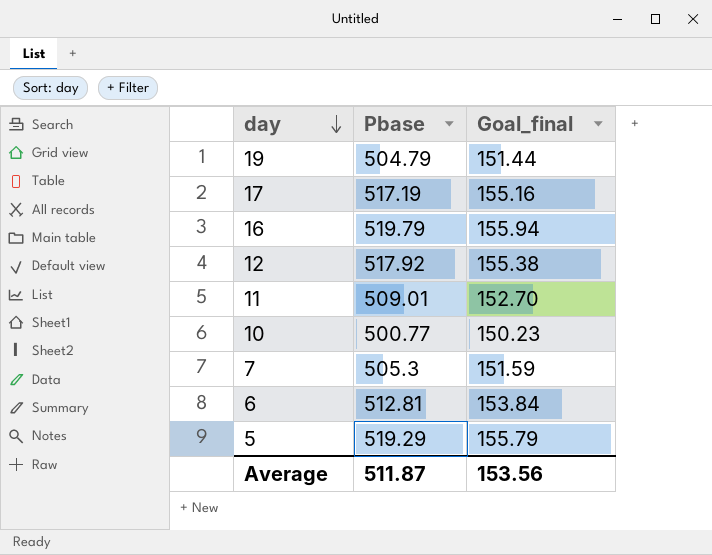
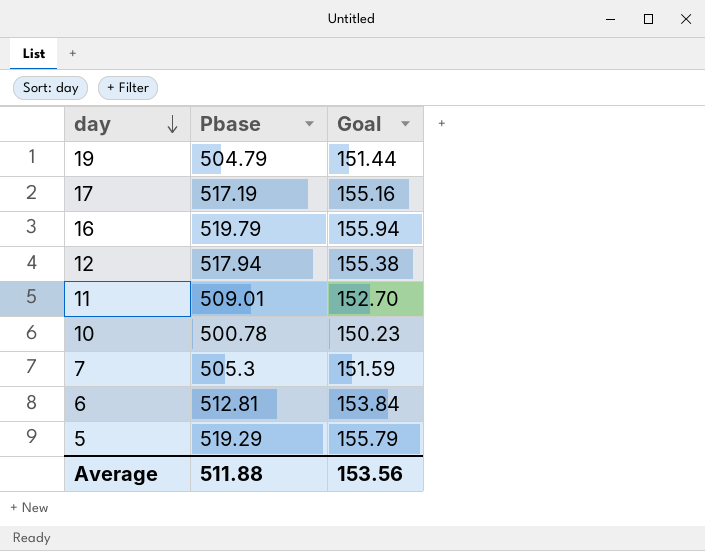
column name: Goal_final -> Goal
12 | Pbase: 517.92 -> 517.94
10 | Pbase: 500.77 -> 500.78
Average | Pbase: 511.87 -> 511.88

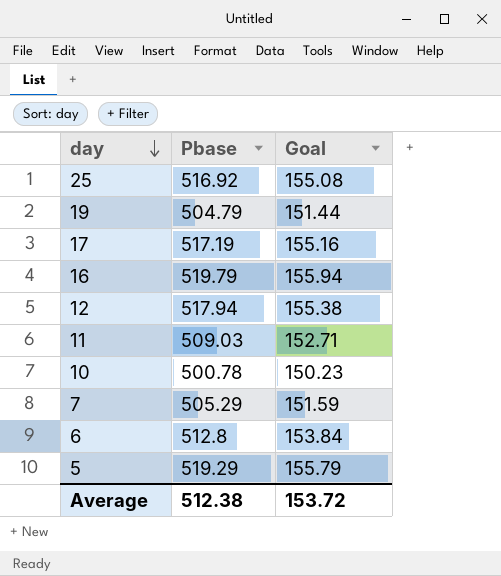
row 25: none -> 516.92 | 155.08
11 | Pbase: 509.01 -> 509.03
11 | Goal: 152.70 -> 152.71
7 | Pbase: 505.3 -> 505.29
6 | Pbase: 512.81 -> 512.8
Average | Pbase: 511.88 -> 512.38
Average | Goal: 153.56 -> 153.72

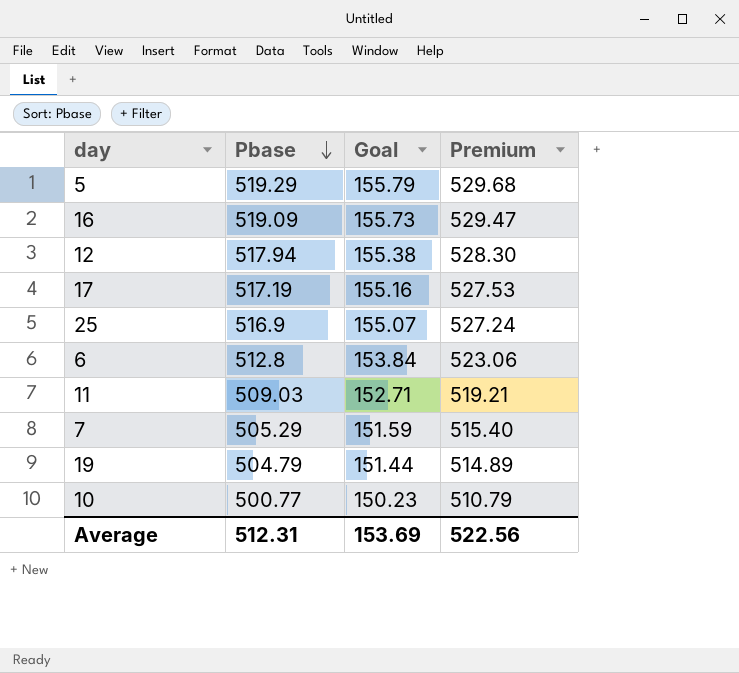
row order: day descending -> Pbase descending
column Premium | formula: none -> [Pbase] * 1.02
16 | Pbase: 519.79 -> 519.09
16 | Goal: 155.94 -> 155.73
25 | Pbase: 516.92 -> 516.9
25 | Goal: 155.08 -> 155.07
10 | Pbase: 500.78 -> 500.77
Average | Pbase: 512.38 -> 512.31
Average | Goal: 153.72 -> 153.69

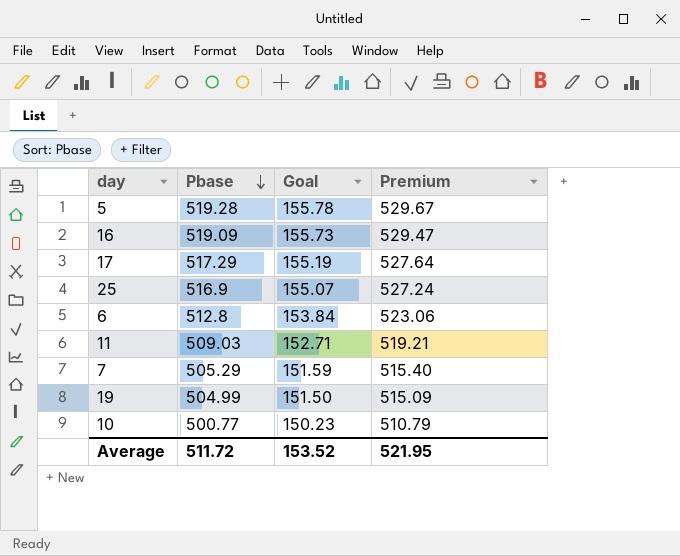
row 12: 517.94 | 155.38 | 528.30 -> none
5 | Pbase: 519.29 -> 519.28
5 | Goal: 155.79 -> 155.78
5 | Premium: 529.68 -> 529.67
17 | Pbase: 517.19 -> 517.29
17 | Goal: 155.16 -> 155.19
17 | Premium: 527.53 -> 527.64
19 | Pbase: 504.79 -> 504.99
19 | Goal: 151.44 -> 151.50
19 | Premium: 514.89 -> 515.09
Average | Pbase: 512.31 -> 511.72
Average | Goal: 153.69 -> 153.52
Average | Premium: 522.56 -> 521.95

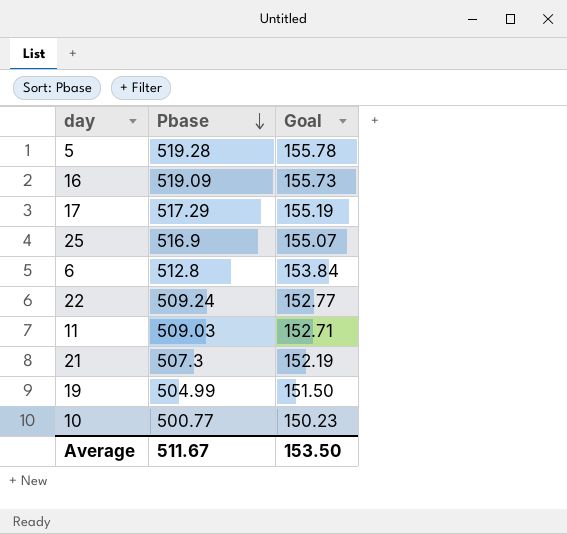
column Premium | formula: [Pbase] * 1.02 -> none
row 7: 505.29 | 151.59 | 515.40 -> none
row 22: none -> 509.24 | 152.77
row 21: none -> 507.3 | 152.19
Average | Pbase: 511.72 -> 511.67
Average | Goal: 153.52 -> 153.50

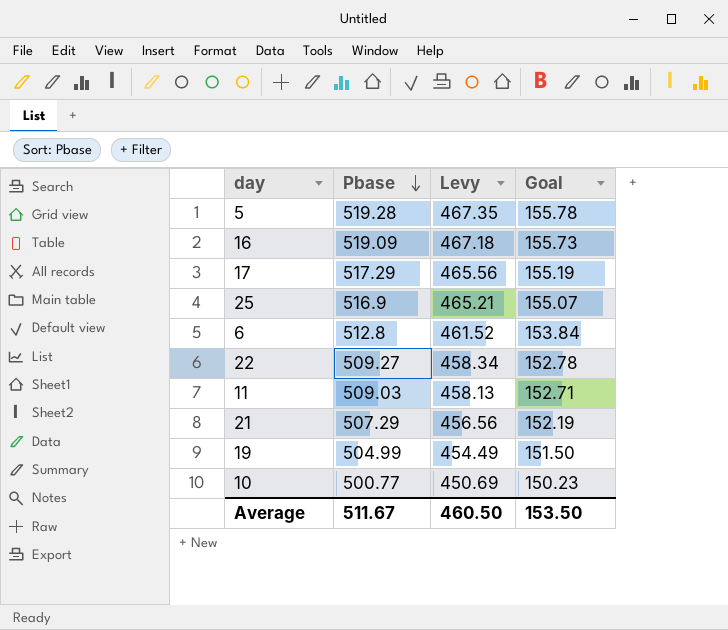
column Levy | formula: none -> [Pbase] * 0.9
22 | Pbase: 509.24 -> 509.27
22 | Goal: 152.77 -> 152.78
21 | Pbase: 507.3 -> 507.29

